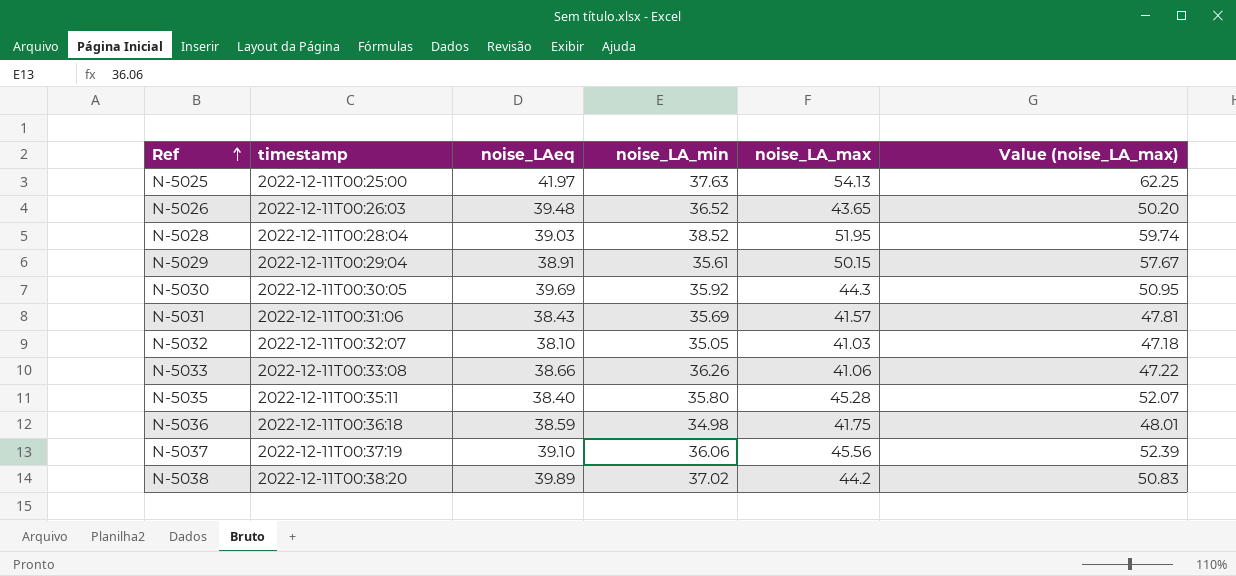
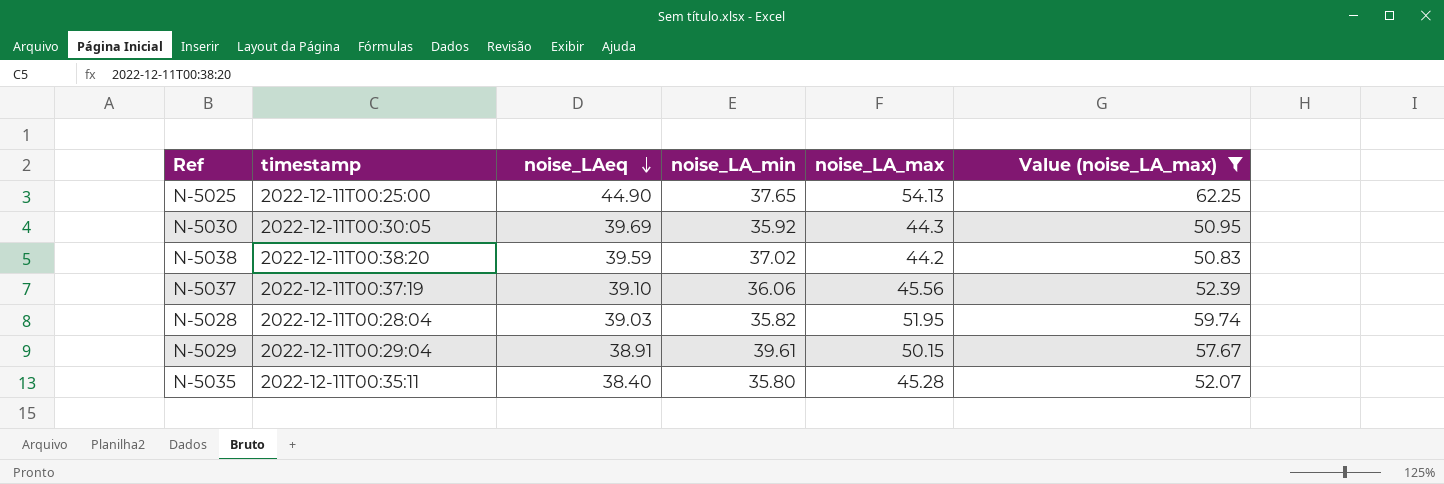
filter: none -> Value (noise_LA_max) >= 50.83
row order: Ref ascending -> noise_LAeq descending
N-5025 | noise_LAeq: 41.97 -> 44.90
N-5025 | noise_LA_min: 37.63 -> 37.65
N-5038 | noise_LAeq: 39.89 -> 39.59
N-5028 | noise_LA_min: 38.52 -> 35.82
N-5029 | noise_LA_min: 35.61 -> 39.61

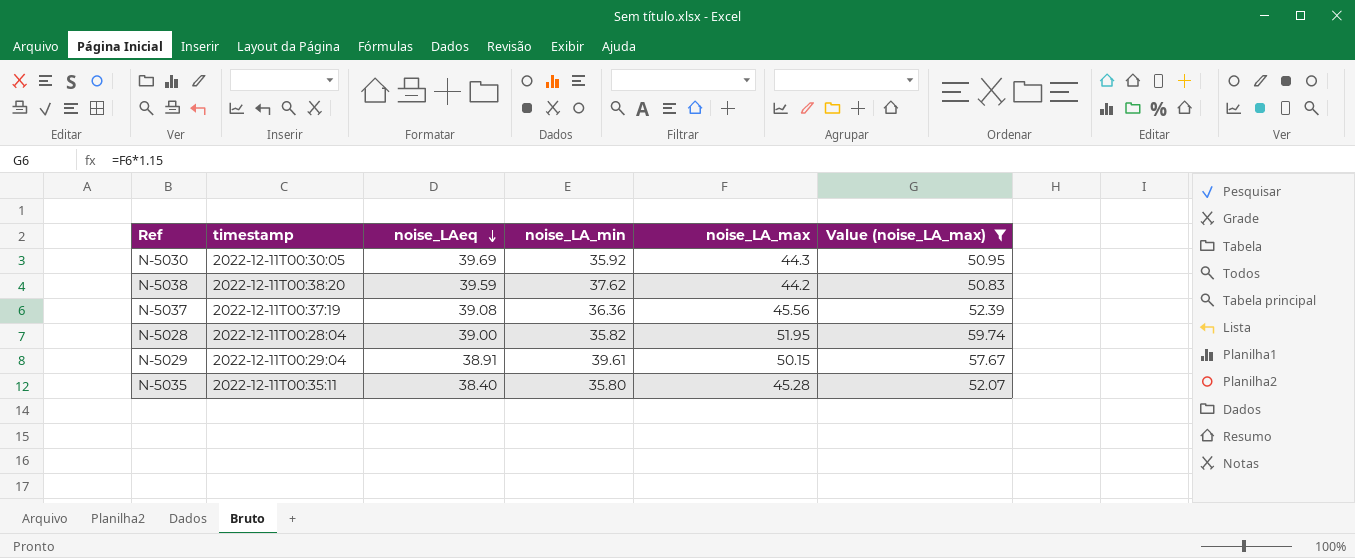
row N-5025: 2022-12-11T00:25:00 | 44.90 | 37.65 | 54.13 | 62.25 -> none
N-5038 | noise_LA_min: 37.02 -> 37.62
N-5037 | noise_LAeq: 39.10 -> 39.08
N-5037 | noise_LA_min: 36.06 -> 36.36
N-5028 | noise_LAeq: 39.03 -> 39.00

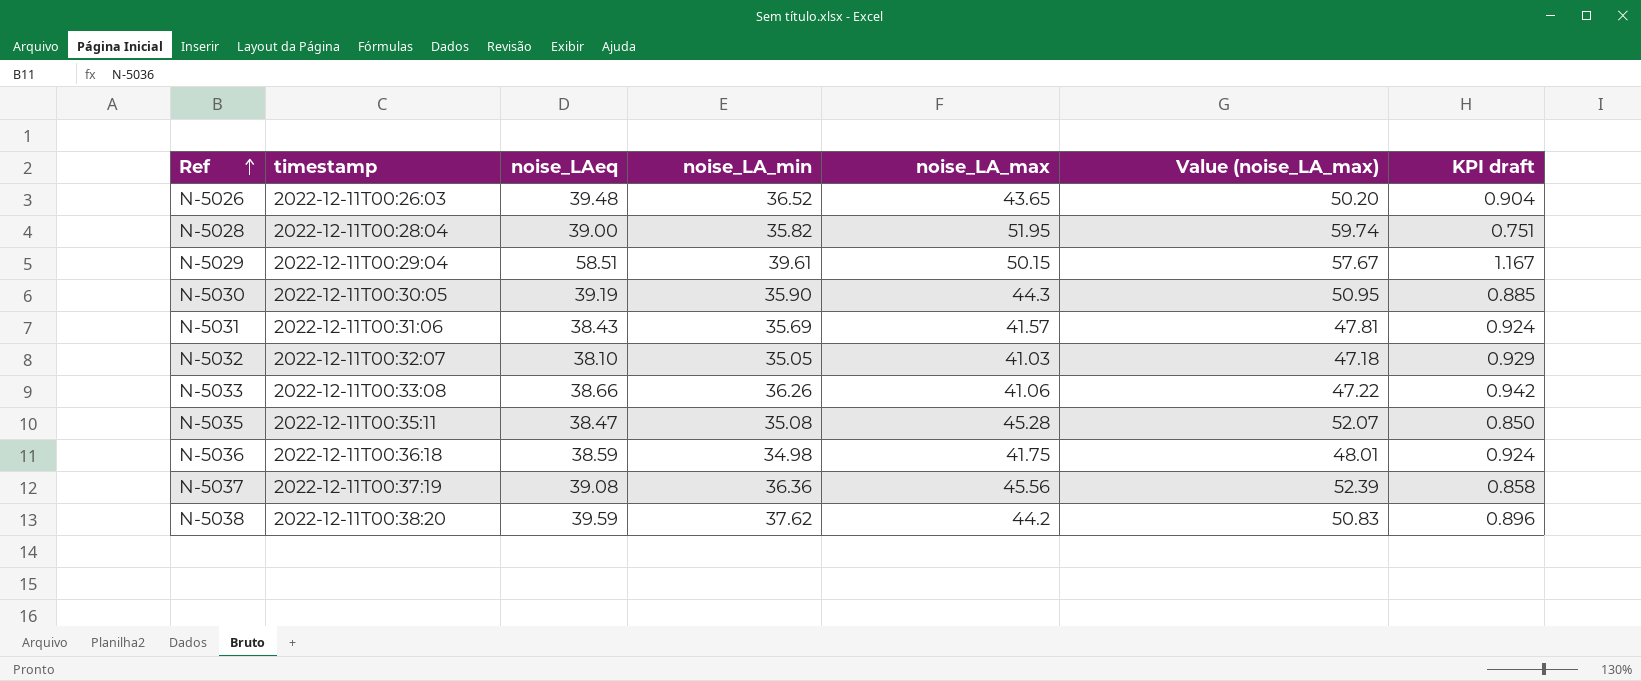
filter: Value (noise_LA_max) >= 50.83 -> none
row order: noise_LAeq descending -> Ref ascending
column KPI draft | formula: none -> [noise_LAeq] / [noise_LA_max]
N-5029 | noise_LAeq: 38.91 -> 58.51
N-5030 | noise_LAeq: 39.69 -> 39.19
N-5030 | noise_LA_min: 35.92 -> 35.90
N-5035 | noise_LAeq: 38.40 -> 38.47
N-5035 | noise_LA_min: 35.80 -> 35.08

